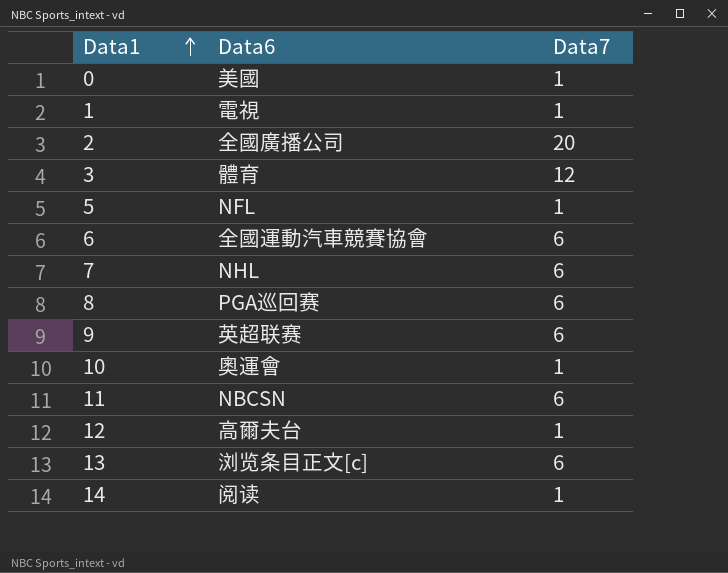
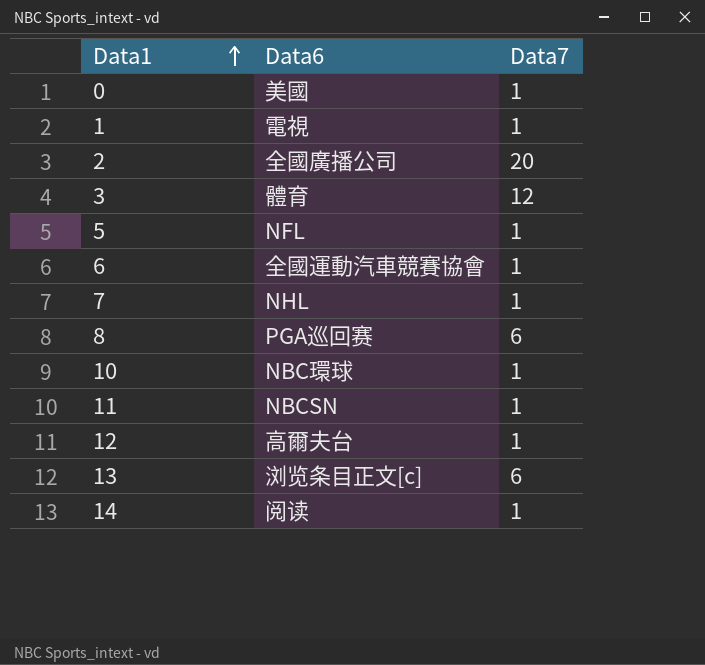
row 9: 英超联赛 | 6 -> none
6 | Data7: 6 -> 1
7 | Data7: 6 -> 1
10 | Data6: 奧運會 -> NBC環球
11 | Data7: 6 -> 1

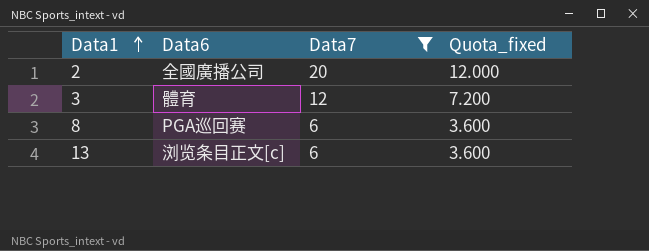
filter: none -> Data7 != 1
column Quota_fixed | formula: none -> [Data7] * 0.6

